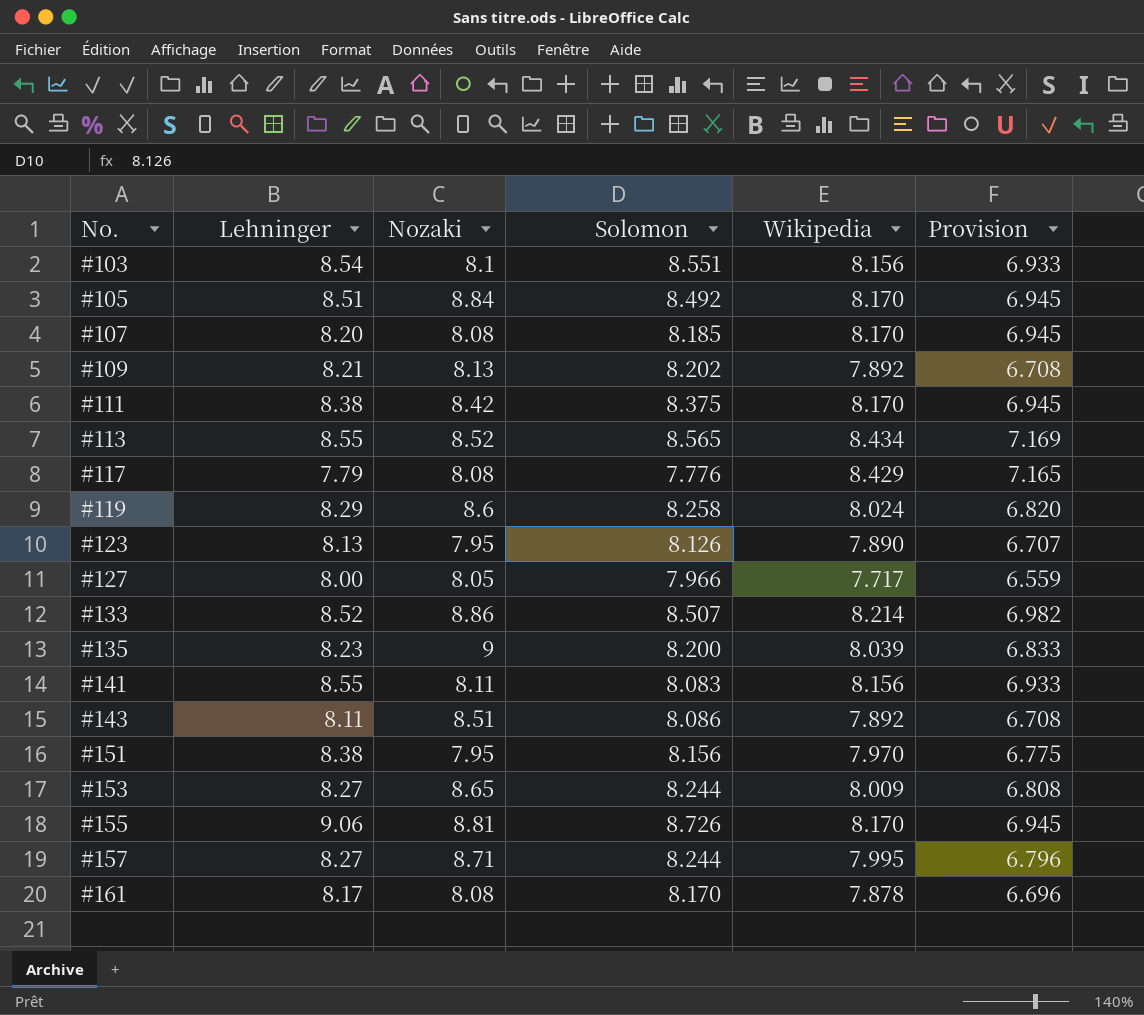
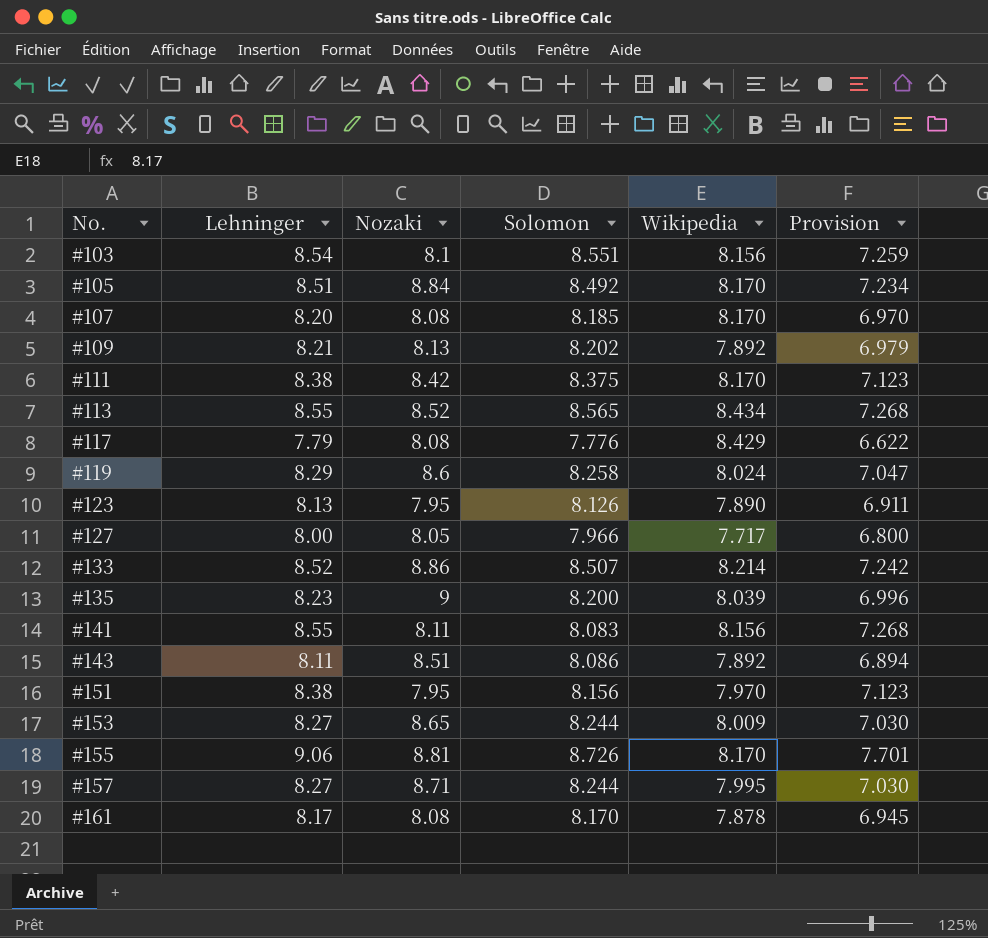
column Provision | formula: [Wikipedia] * 0.85 -> [Lehninger] * 0.85

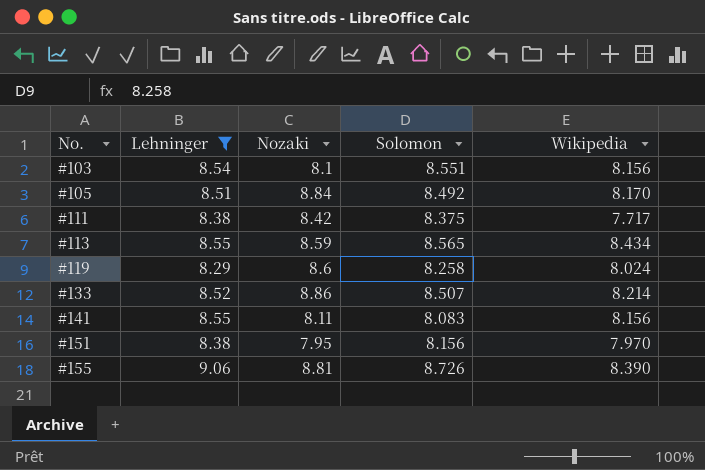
filter: none -> Lehninger >= 8.29
column Provision | formula: [Lehninger] * 0.85 -> none
#111 | Wikipedia: 8.170 -> 7.717
#113 | Nozaki: 8.52 -> 8.59
#155 | Wikipedia: 8.170 -> 8.390

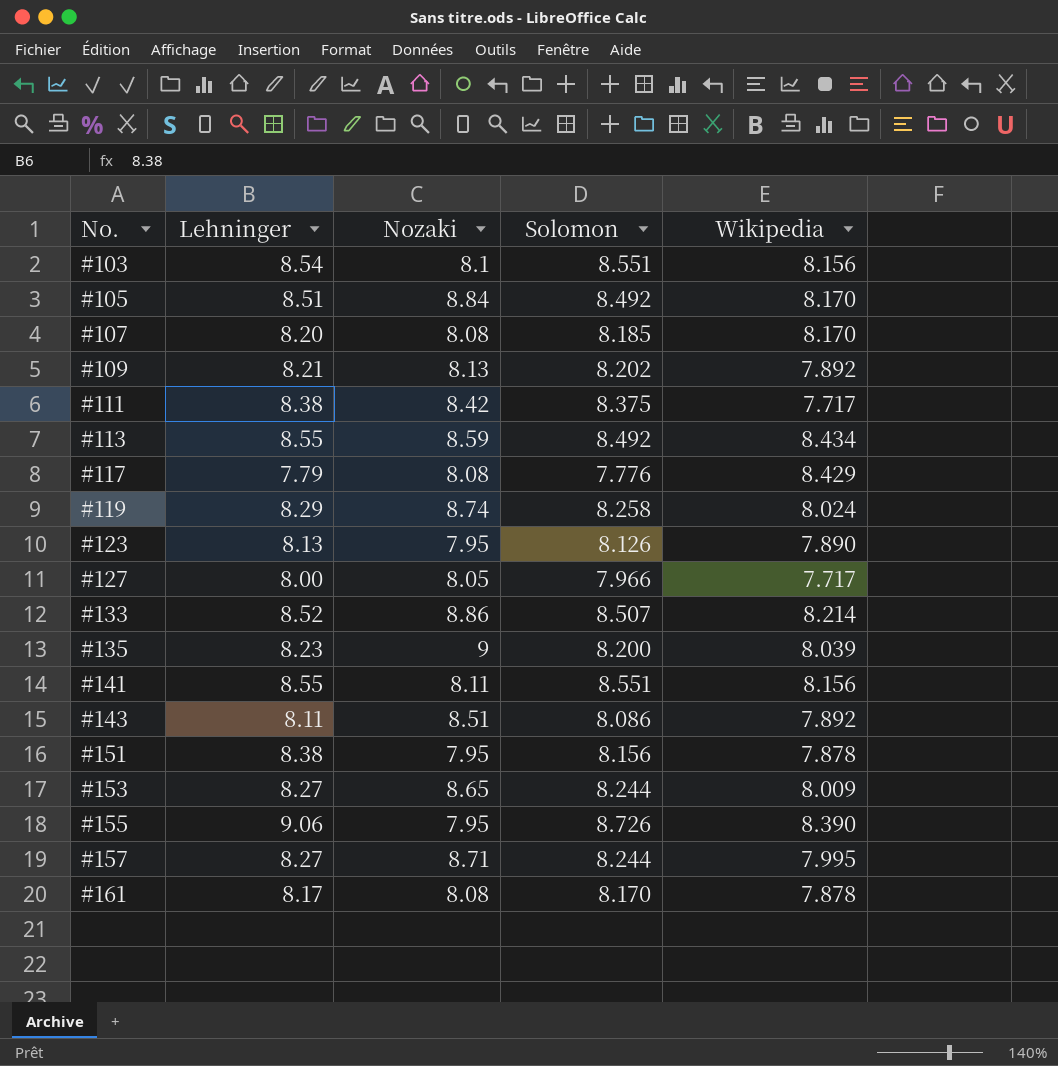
filter: Lehninger >= 8.29 -> none
#113 | Solomon: 8.565 -> 8.492
#119 | Nozaki: 8.6 -> 8.74
#141 | Solomon: 8.083 -> 8.551
#151 | Wikipedia: 7.970 -> 7.878
#155 | Nozaki: 8.81 -> 7.95

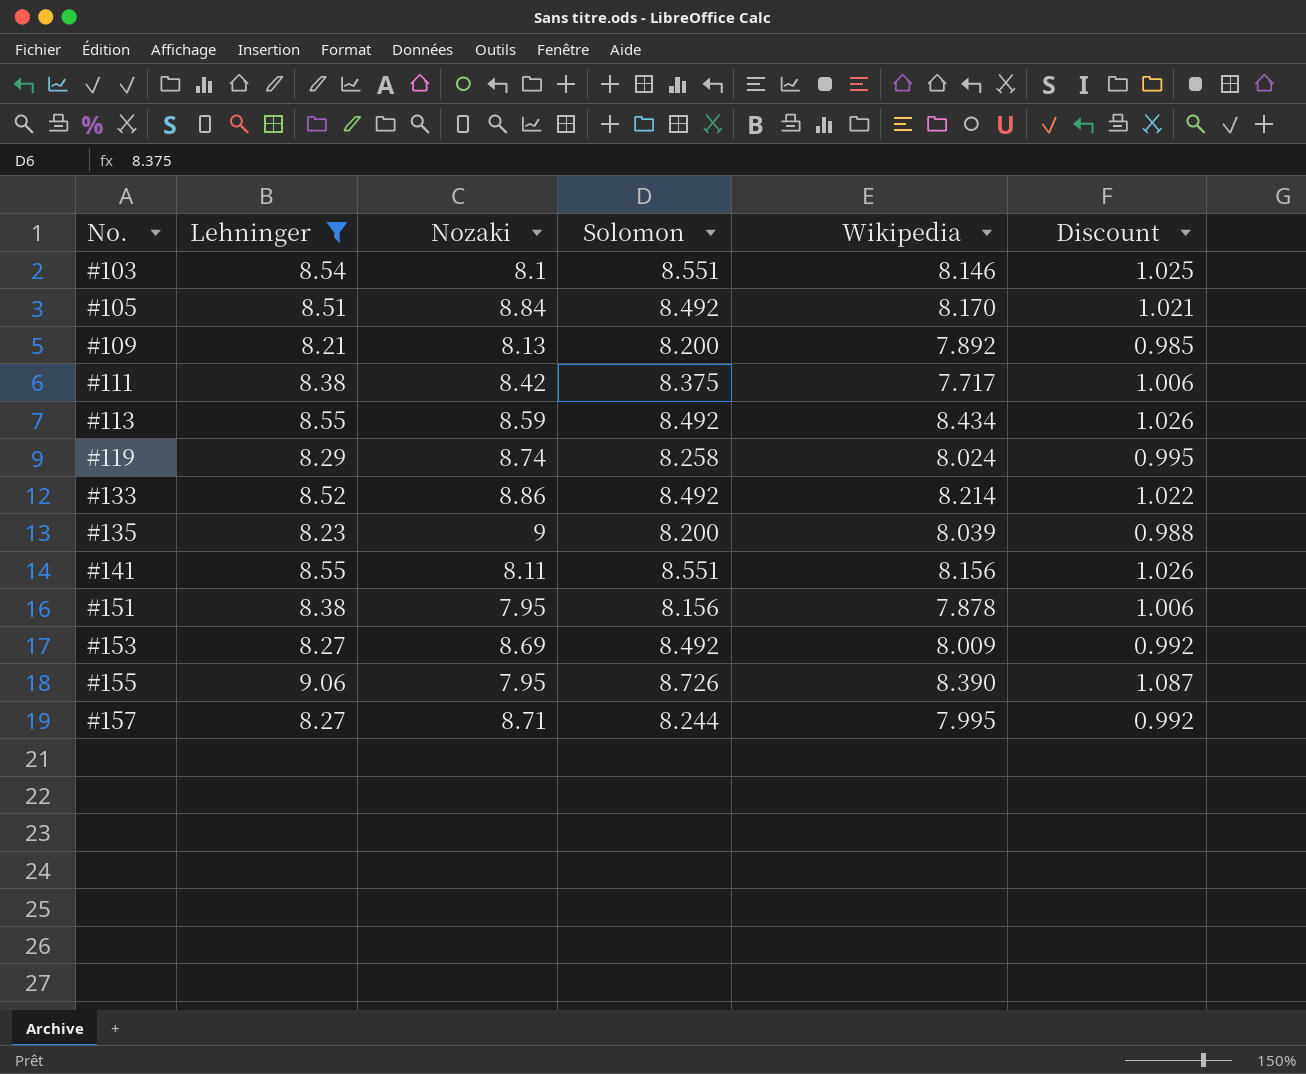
filter: none -> Lehninger >= 8.21
column Discount | formula: none -> [Lehninger] * 0.12
#103 | Wikipedia: 8.156 -> 8.146
#109 | Solomon: 8.202 -> 8.200
#133 | Solomon: 8.507 -> 8.492
#153 | Nozaki: 8.65 -> 8.69
#153 | Solomon: 8.244 -> 8.492

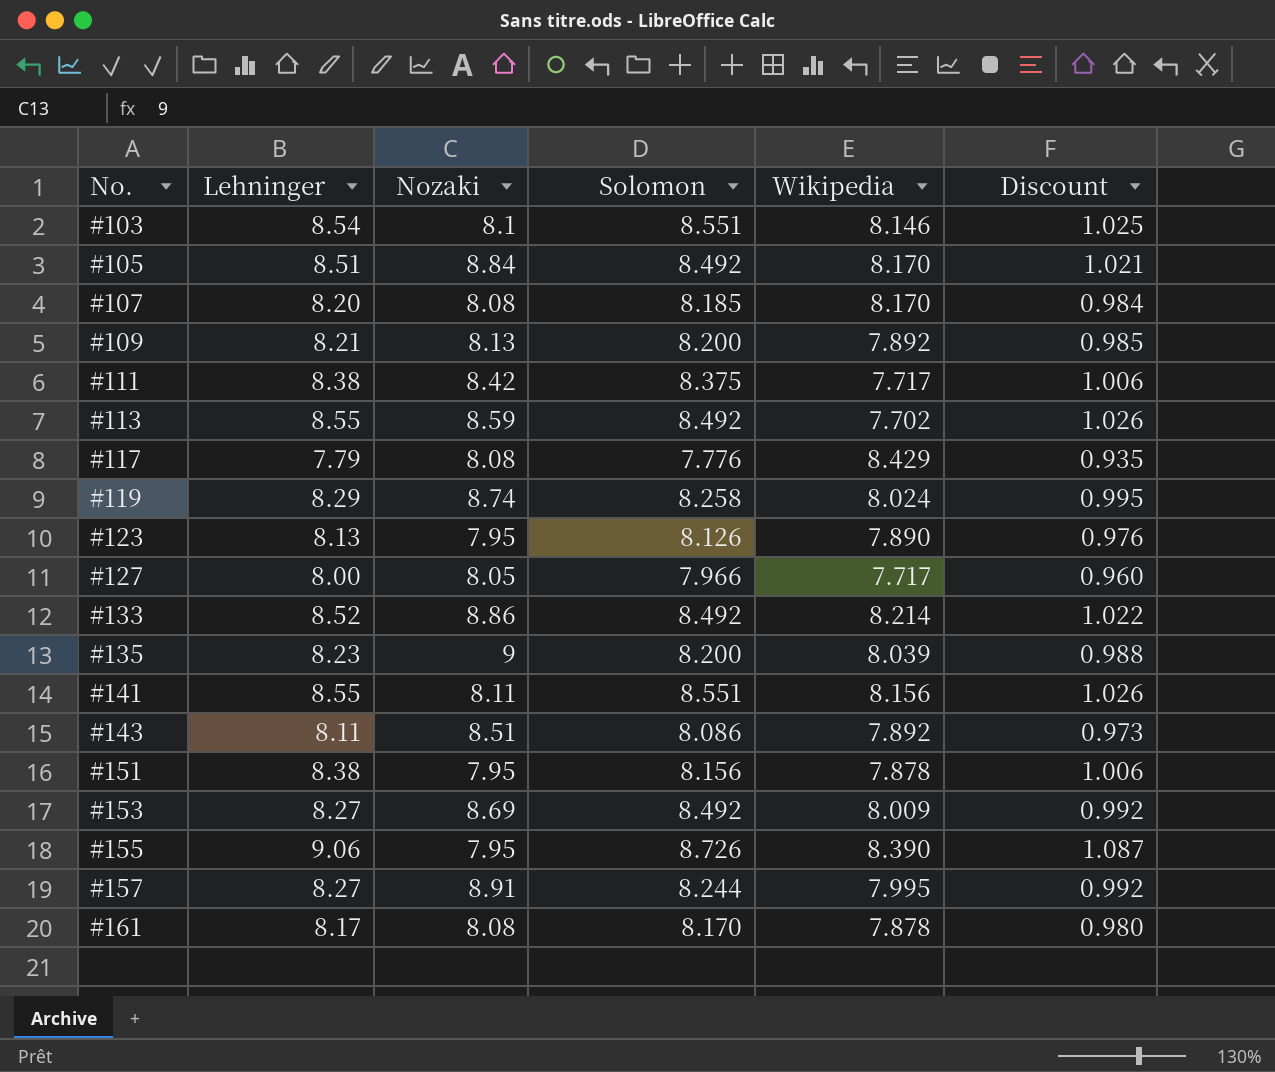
filter: Lehninger >= 8.21 -> none
#113 | Wikipedia: 8.434 -> 7.702
#157 | Nozaki: 8.71 -> 8.91

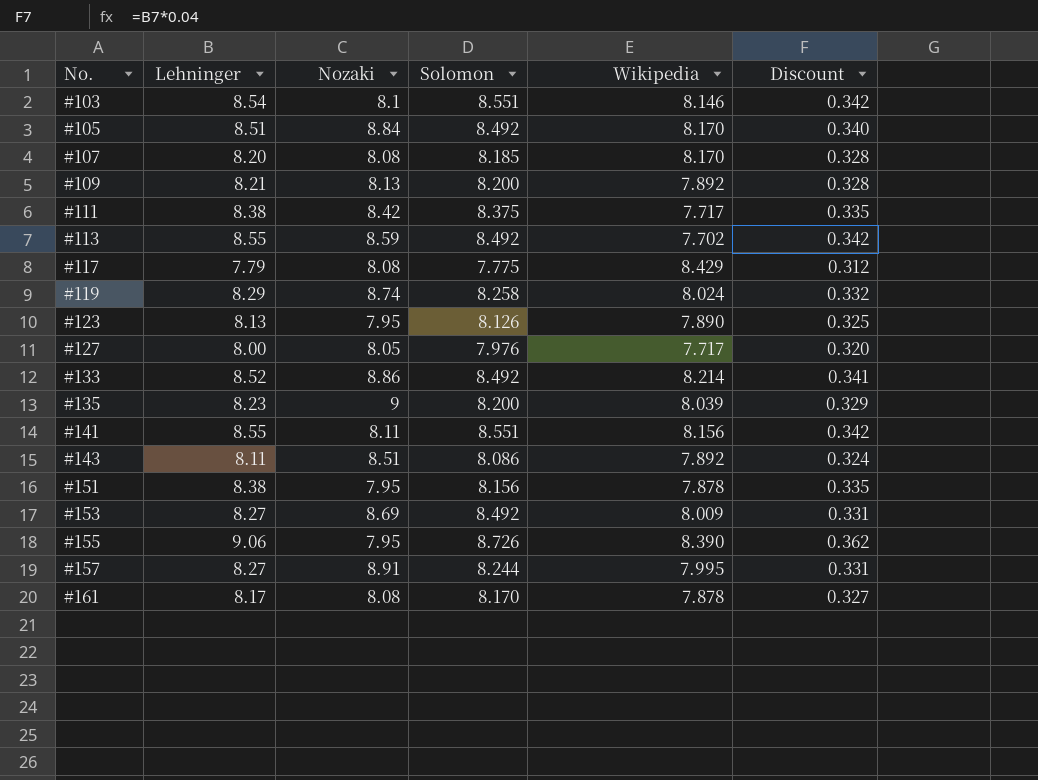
column Discount | formula: [Lehninger] * 0.12 -> [Lehninger] * 0.04
#117 | Solomon: 7.776 -> 7.775
#127 | Solomon: 7.966 -> 7.976

